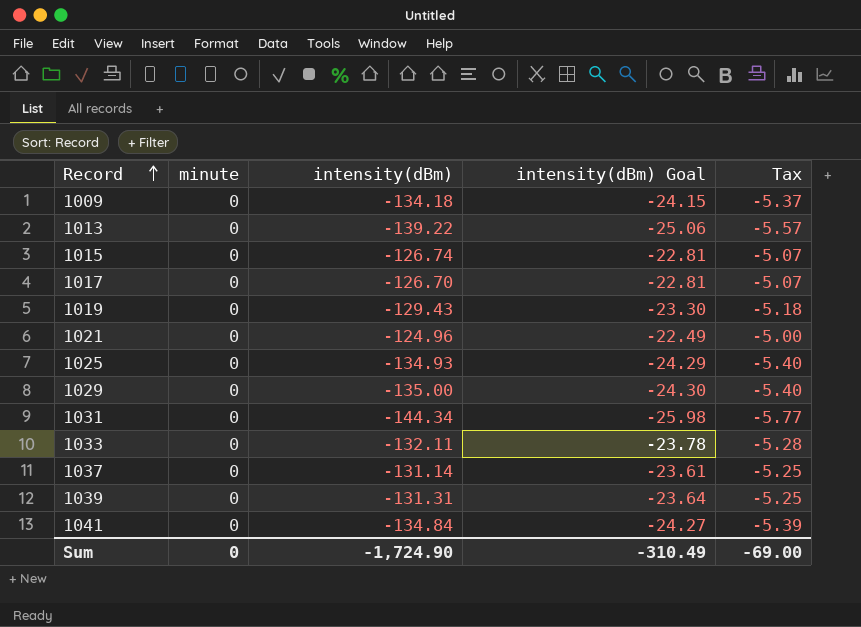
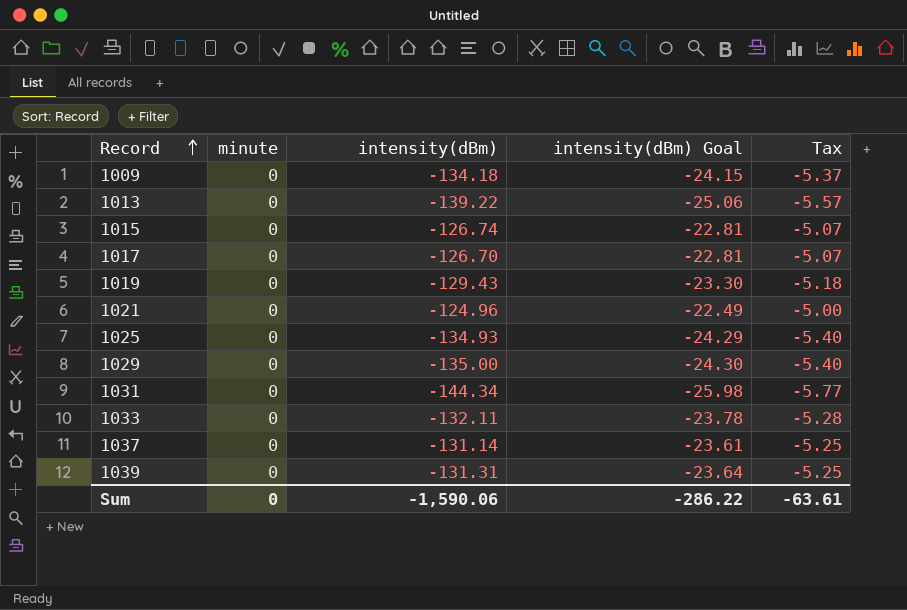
row 1041: 0 | -134.84 | -24.27 | -5.39 -> none
Sum | intensity(dBm): -1,724.90 -> -1,590.06
Sum | intensity(dBm) Goal: -310.49 -> -286.22
Sum | Tax: -69.00 -> -63.61

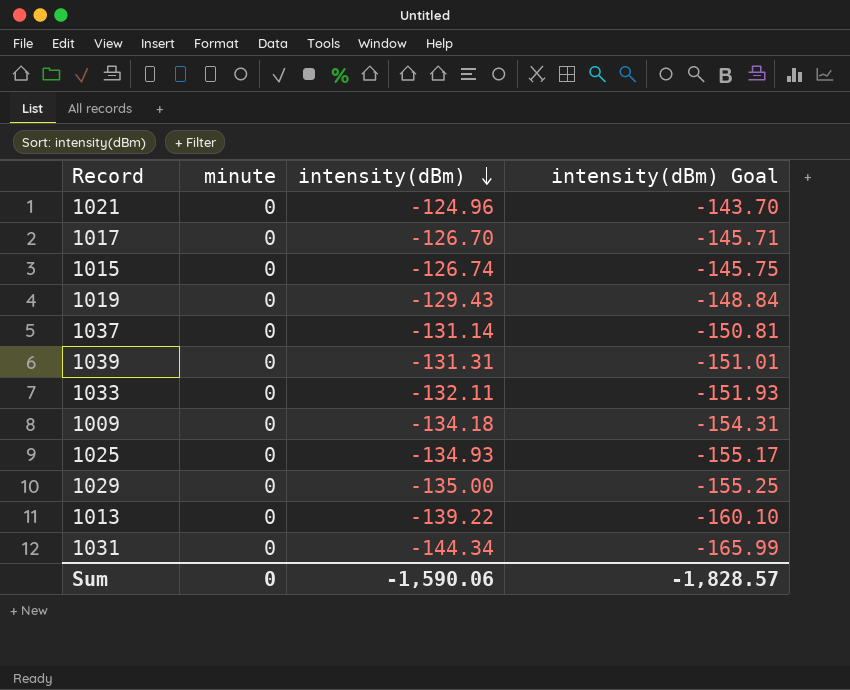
row order: Record ascending -> intensity(dBm) descending
column Tax | formula: [intensity(dBm)] * 0.04 -> none
column intensity(dBm) Goal | formula: [intensity(dBm)] * 0.18 -> [intensity(dBm)] * 1.15
Sum | intensity(dBm) Goal: -286.22 -> -1,828.57

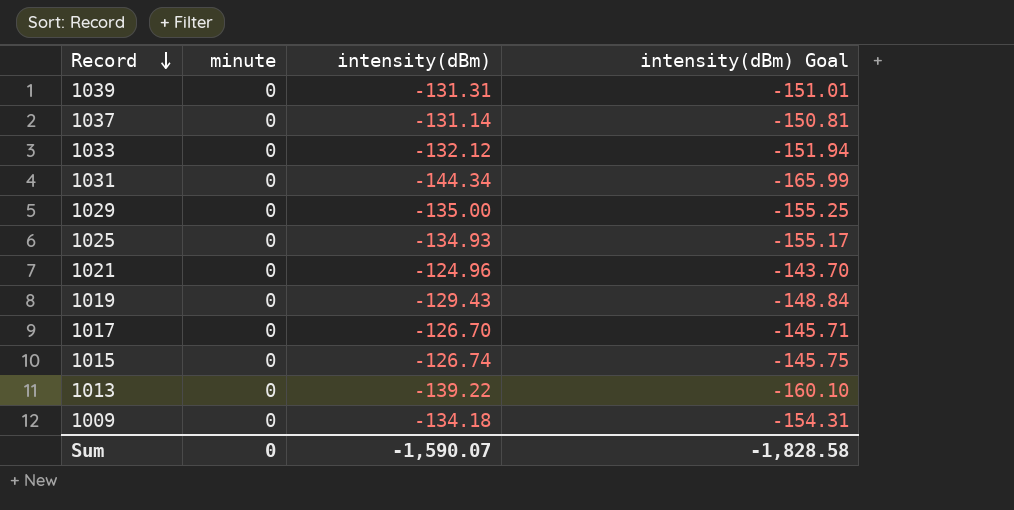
row order: intensity(dBm) descending -> Record descending
1033 | intensity(dBm): -132.11 -> -132.12
1033 | intensity(dBm) Goal: -151.93 -> -151.94
Sum | intensity(dBm): -1,590.06 -> -1,590.07
Sum | intensity(dBm) Goal: -1,828.57 -> -1,828.58

